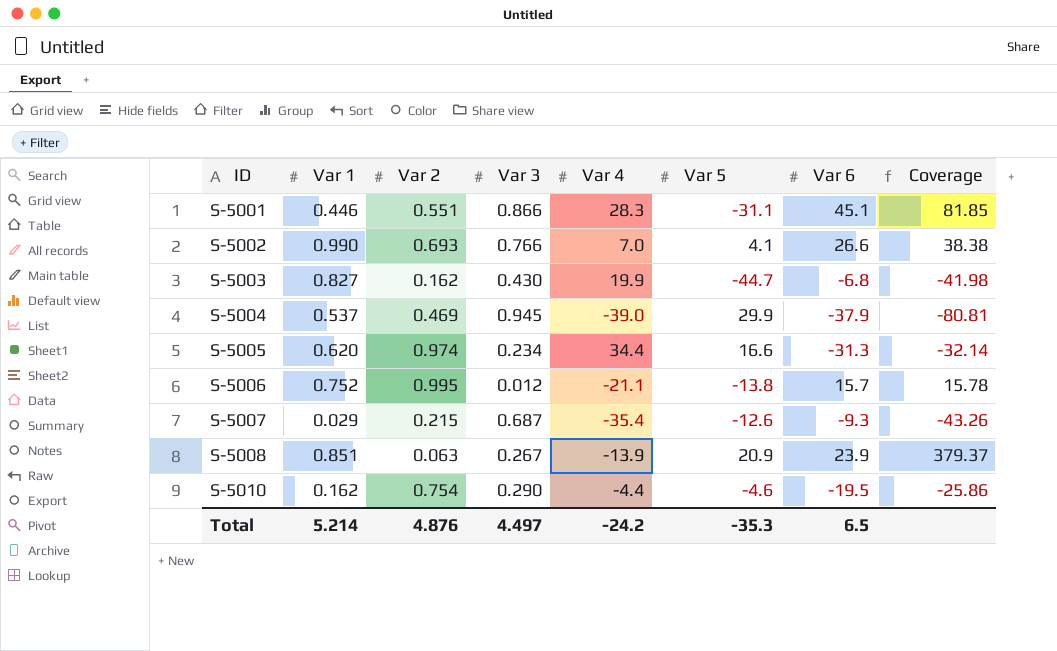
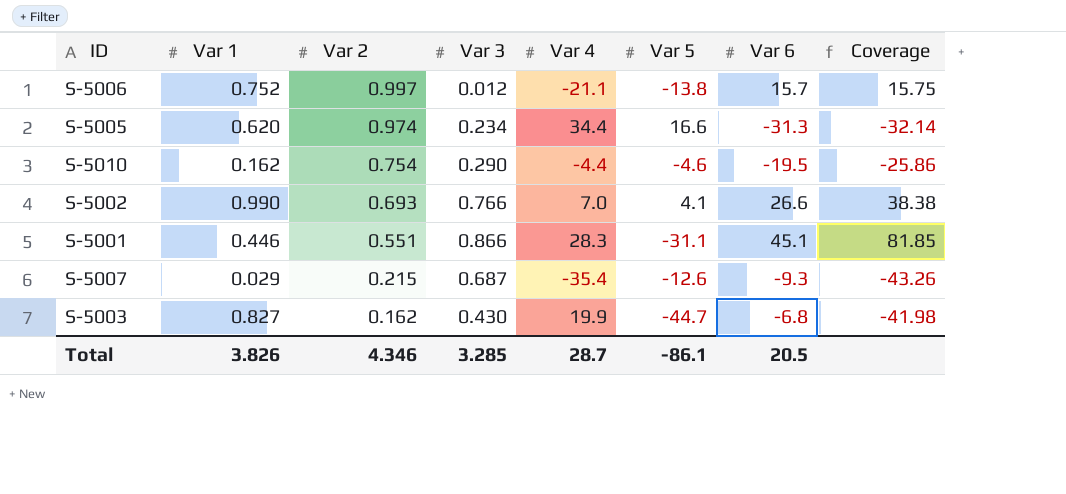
row order: ID ascending -> Var 2 descending
row S-5004: 0.537 | 0.469 | 0.945 | -39.0 | 29.9 | -37.9 | -80.81 -> none
row S-5008: 0.851 | 0.063 | 0.267 | -13.9 | 20.9 | 23.9 | 379.37 -> none
S-5006 | Var 2: 0.995 -> 0.997
S-5006 | Coverage: 15.78 -> 15.75
Total | Var 1: 5.214 -> 3.826
Total | Var 2: 4.876 -> 4.346
Total | Var 3: 4.497 -> 3.285
Total | Var 4: -24.2 -> 28.7
Total | Var 5: -35.3 -> -86.1
Total | Var 6: 6.5 -> 20.5

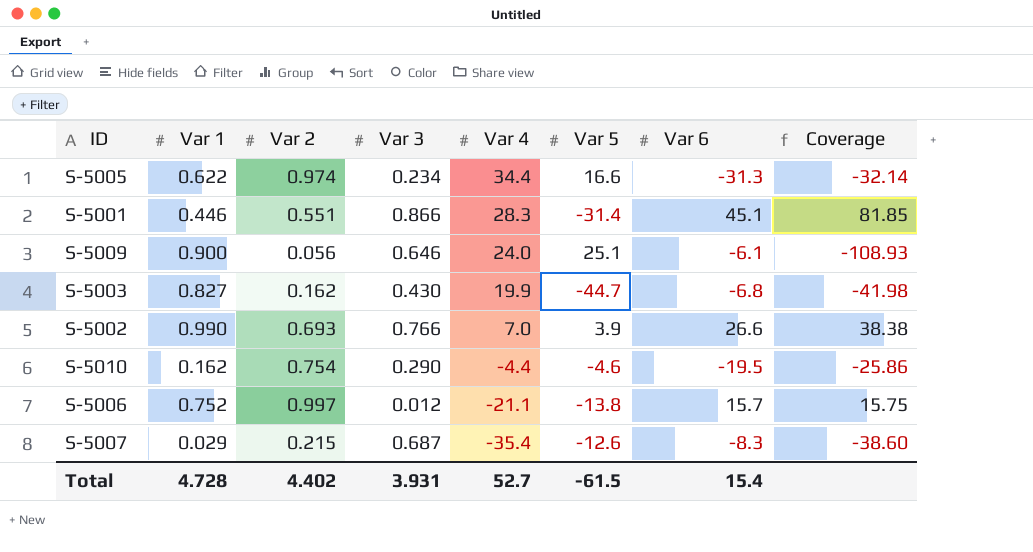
row order: Var 2 descending -> Var 4 descending
S-5005 | Var 1: 0.620 -> 0.622
S-5001 | Var 5: -31.1 -> -31.4
row S-5009: none -> 0.900 | 0.056 | 0.646 | 24.0 | 25.1 | -6.1 | -108.93
S-5002 | Var 5: 4.1 -> 3.9
S-5007 | Var 6: -9.3 -> -8.3
S-5007 | Coverage: -43.26 -> -38.60
Total | Var 1: 3.826 -> 4.728
Total | Var 2: 4.346 -> 4.402
Total | Var 3: 3.285 -> 3.931
Total | Var 4: 28.7 -> 52.7
Total | Var 5: -86.1 -> -61.5
Total | Var 6: 20.5 -> 15.4

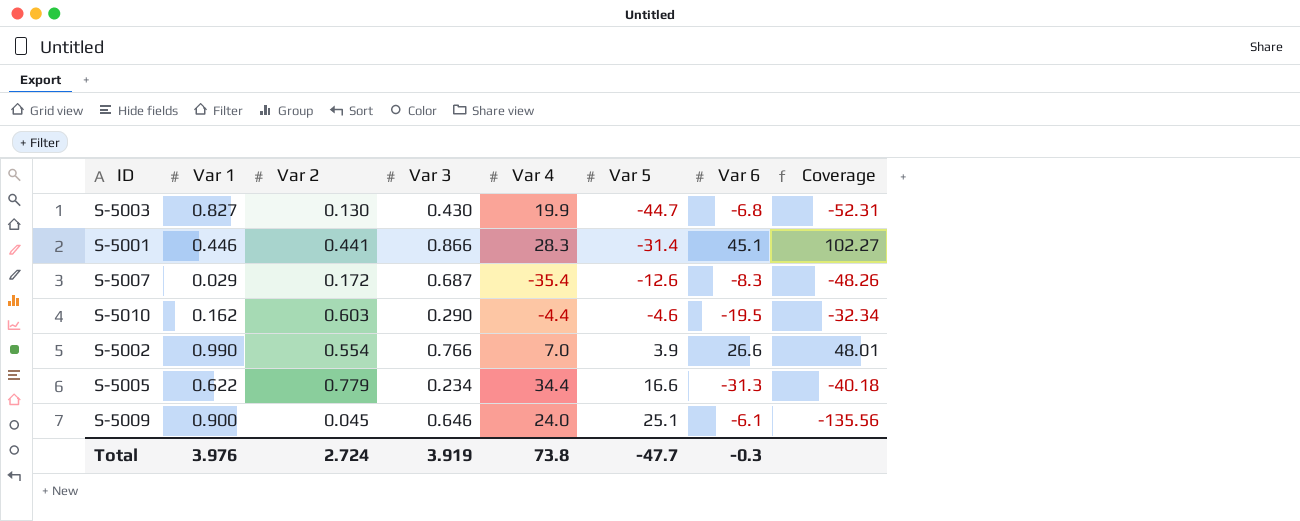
row order: Var 4 descending -> Var 5 ascending
row S-5006: 0.752 | 0.997 | 0.012 | -21.1 | -13.8 | 15.7 | 15.75 -> none
S-5003 | Var 2: 0.162 -> 0.130
S-5003 | Coverage: -41.98 -> -52.31
S-5001 | Var 2: 0.551 -> 0.441
S-5001 | Coverage: 81.85 -> 102.27
S-5007 | Var 2: 0.215 -> 0.172
S-5007 | Coverage: -38.60 -> -48.26
S-5010 | Var 2: 0.754 -> 0.603
S-5010 | Coverage: -25.86 -> -32.34
S-5002 | Var 2: 0.693 -> 0.554
S-5002 | Coverage: 38.38 -> 48.01
S-5005 | Var 2: 0.974 -> 0.779
S-5005 | Coverage: -32.14 -> -40.18
S-5009 | Var 2: 0.056 -> 0.045
S-5009 | Coverage: -108.93 -> -135.56
Total | Var 1: 4.728 -> 3.976
Total | Var 2: 4.402 -> 2.724
Total | Var 3: 3.931 -> 3.919
Total | Var 4: 52.7 -> 73.8
Total | Var 5: -61.5 -> -47.7
Total | Var 6: 15.4 -> -0.3

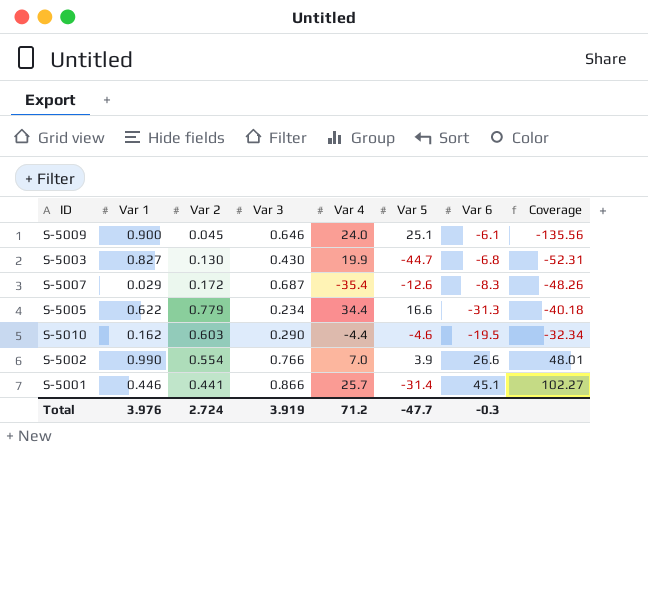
row order: Var 5 ascending -> Coverage ascending
S-5001 | Var 4: 28.3 -> 25.7
Total | Var 4: 73.8 -> 71.2

